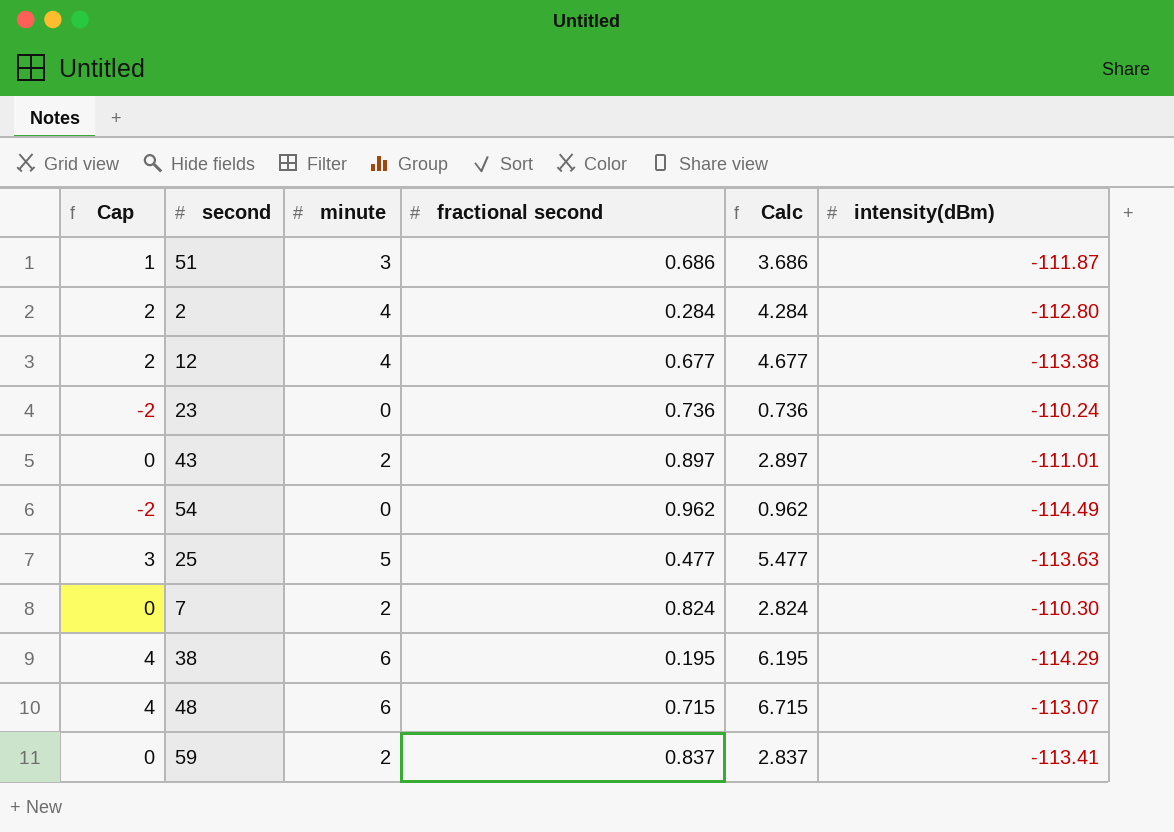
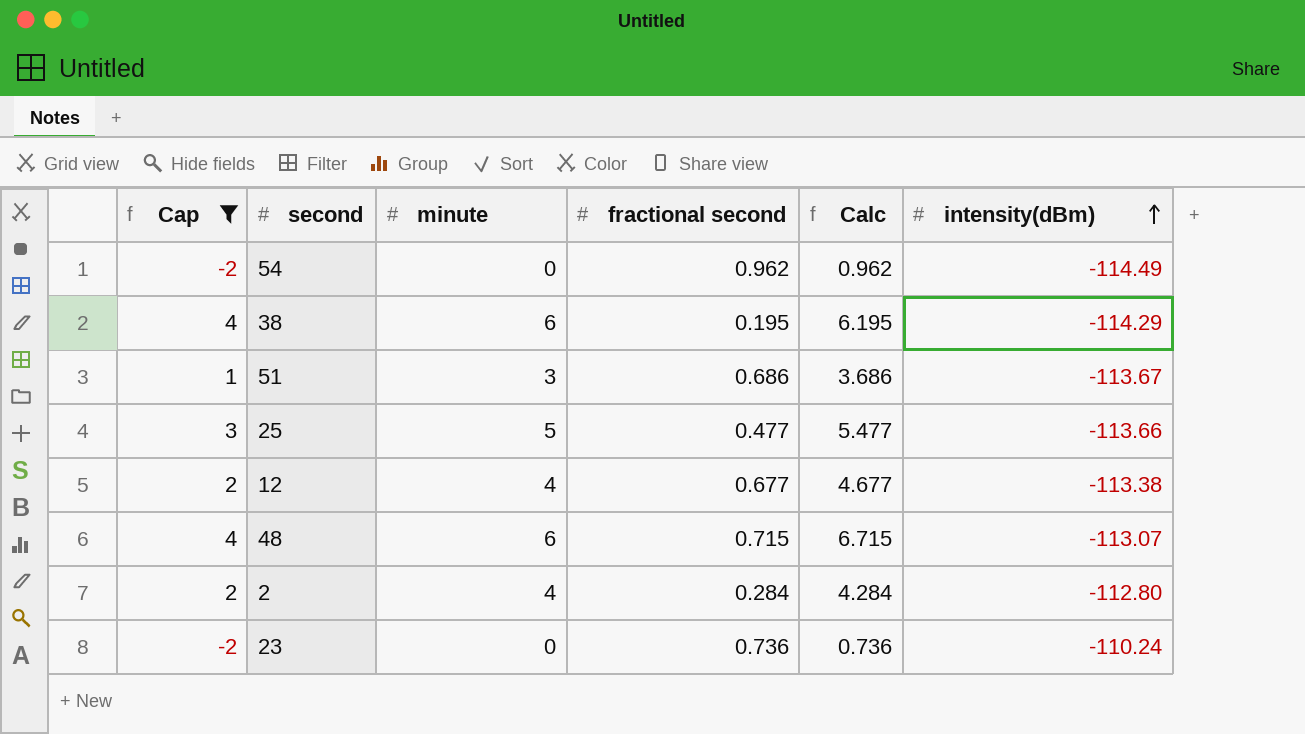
filter: none -> Cap != 0
row order: none -> intensity(dBm) ascending
51 | intensity(dBm): -111.87 -> -113.67
25 | intensity(dBm): -113.63 -> -113.66

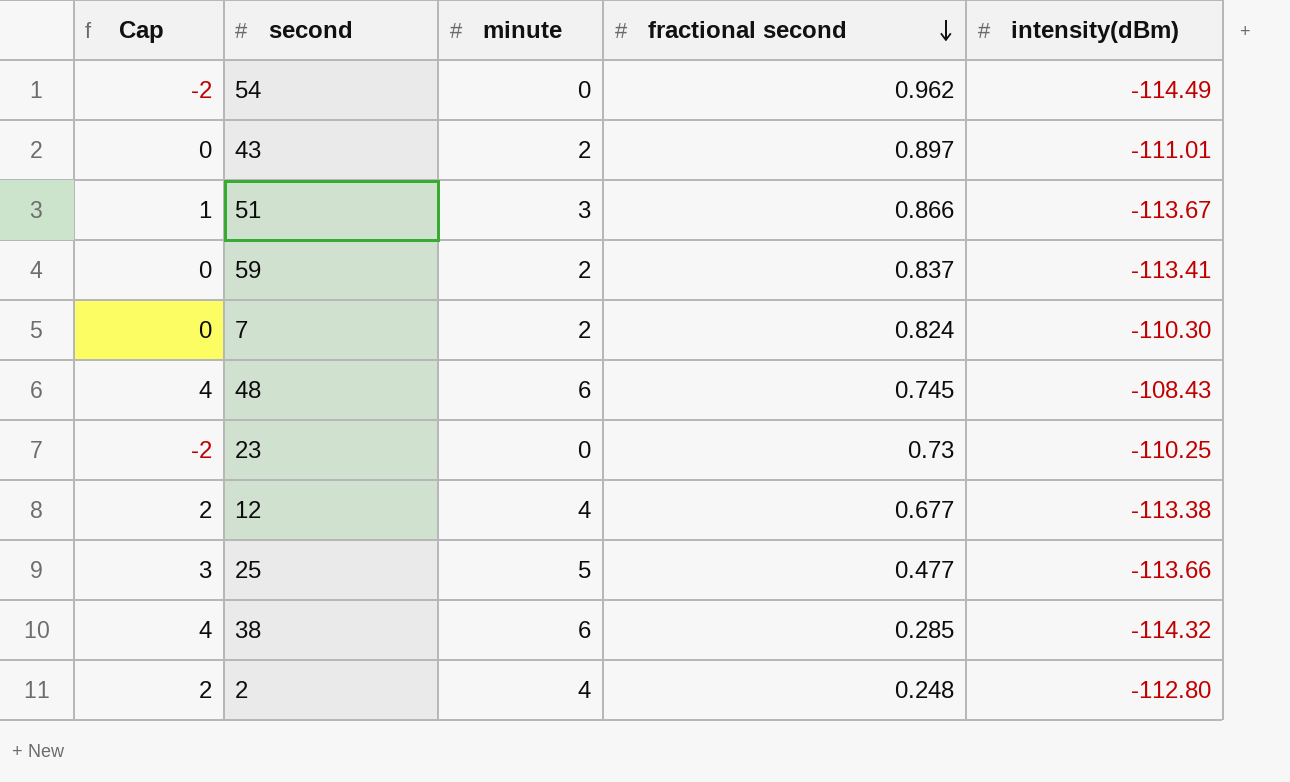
filter: Cap != 0 -> none
row order: intensity(dBm) ascending -> fractional second descending
column Calc | formula: [minute] + [fractional second] -> none
51 | fractional second: 0.686 -> 0.866
48 | fractional second: 0.715 -> 0.745
48 | intensity(dBm): -113.07 -> -108.43
23 | fractional second: 0.736 -> 0.73
23 | intensity(dBm): -110.24 -> -110.25
38 | fractional second: 0.195 -> 0.285
38 | intensity(dBm): -114.29 -> -114.32
2 | fractional second: 0.284 -> 0.248

